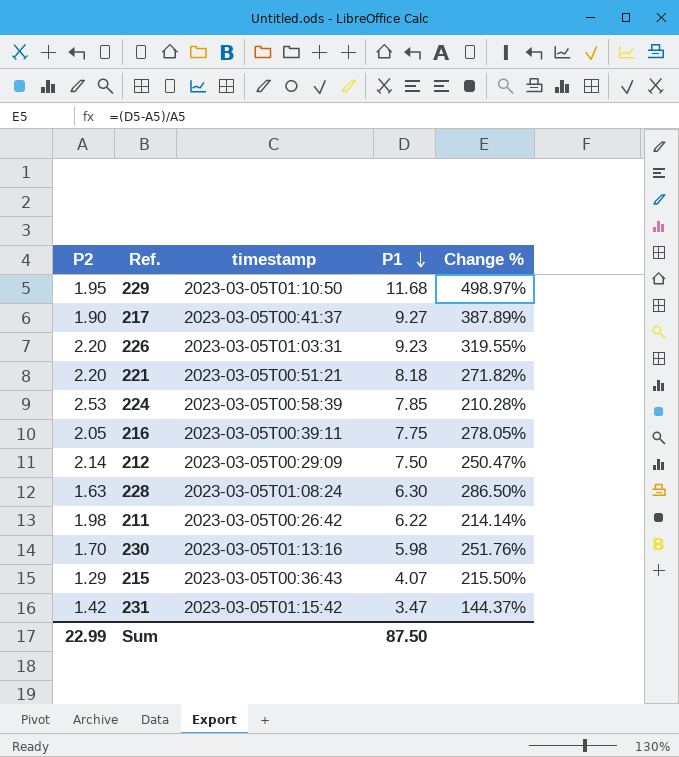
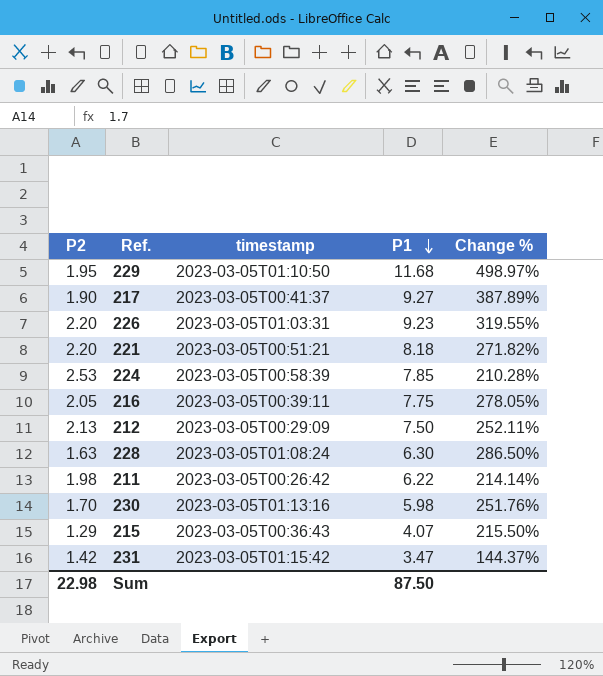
212 | P2: 2.14 -> 2.13
212 | Change %: 250.47% -> 252.11%
Sum | P2: 22.99 -> 22.98

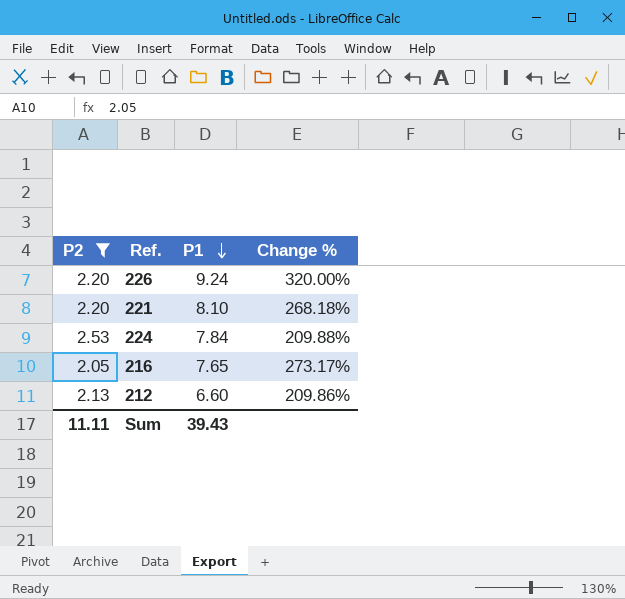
filter: none -> P2 >= 2.05
column timestamp | position: 3 -> none
226 | P1: 9.23 -> 9.24
226 | Change %: 319.55% -> 320.00%
221 | P1: 8.18 -> 8.10
221 | Change %: 271.82% -> 268.18%
224 | P1: 7.85 -> 7.84
224 | Change %: 210.28% -> 209.88%
216 | P1: 7.75 -> 7.65
216 | Change %: 278.05% -> 273.17%
212 | P1: 7.50 -> 6.60
212 | Change %: 252.11% -> 209.86%
Sum | P2: 22.98 -> 11.11
Sum | P1: 87.50 -> 39.43

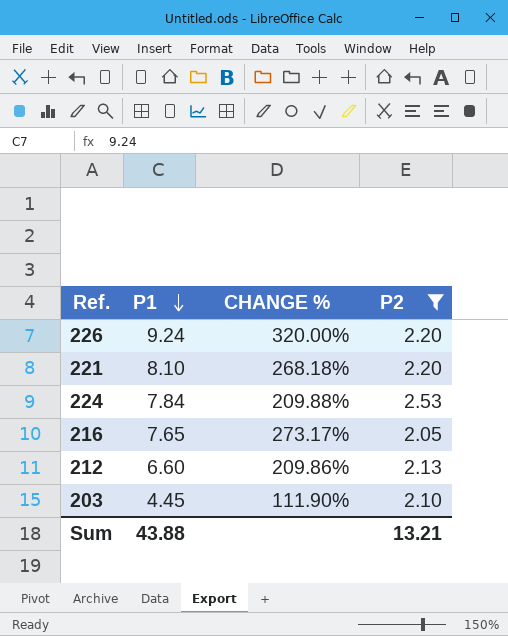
column name: Change % -> CHANGE %
column P2 | position: 1 -> 4
row 203: none -> 4.45 | 111.90% | 2.10
Sum | P1: 39.43 -> 43.88
Sum | P2: 11.11 -> 13.21

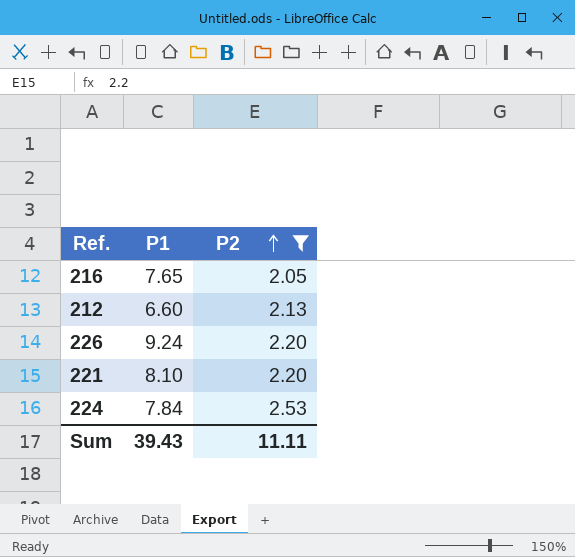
row order: P1 descending -> P2 ascending
column CHANGE % | formula: ([P1] - [P2]) / [P2] -> none
row 203: 4.45 | 111.90% | 2.10 -> none
Sum | P1: 43.88 -> 39.43
Sum | P2: 13.21 -> 11.11

